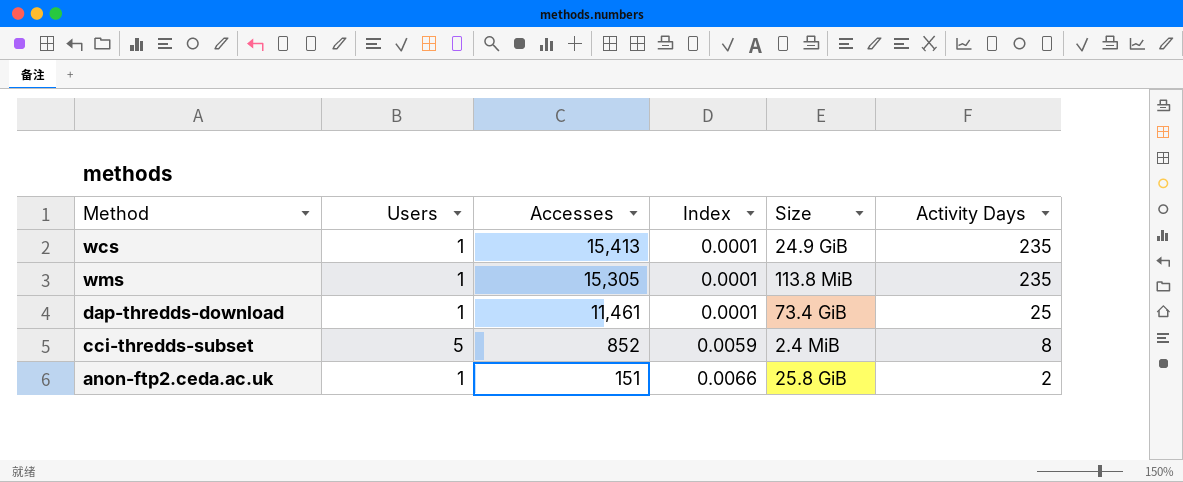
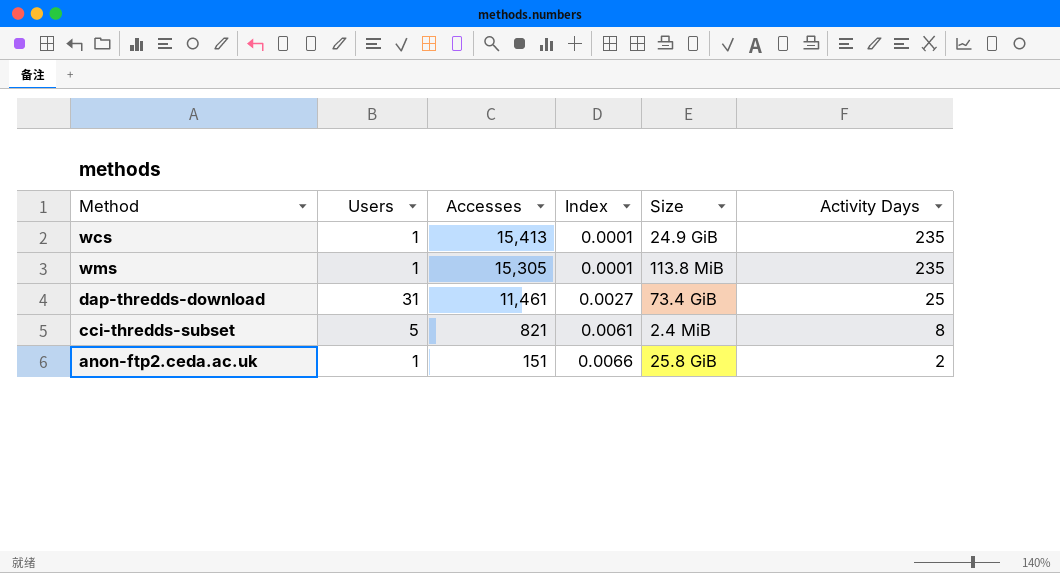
dap-thredds-download | Users: 1 -> 31
dap-thredds-download | Index: 0.0001 -> 0.0027
cci-thredds-subset | Accesses: 852 -> 821
cci-thredds-subset | Index: 0.0059 -> 0.0061

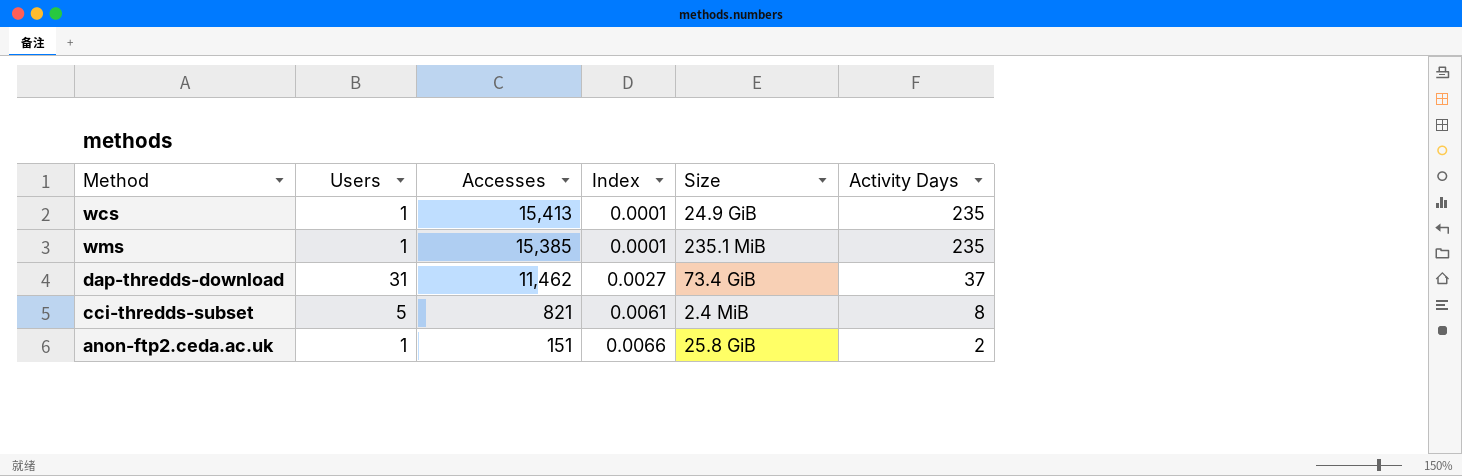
wms | Accesses: 15,305 -> 15,385
wms | Size: 113.8 MiB -> 235.1 MiB
dap-thredds-download | Accesses: 11,461 -> 11,462
dap-thredds-download | Activity Days: 25 -> 37

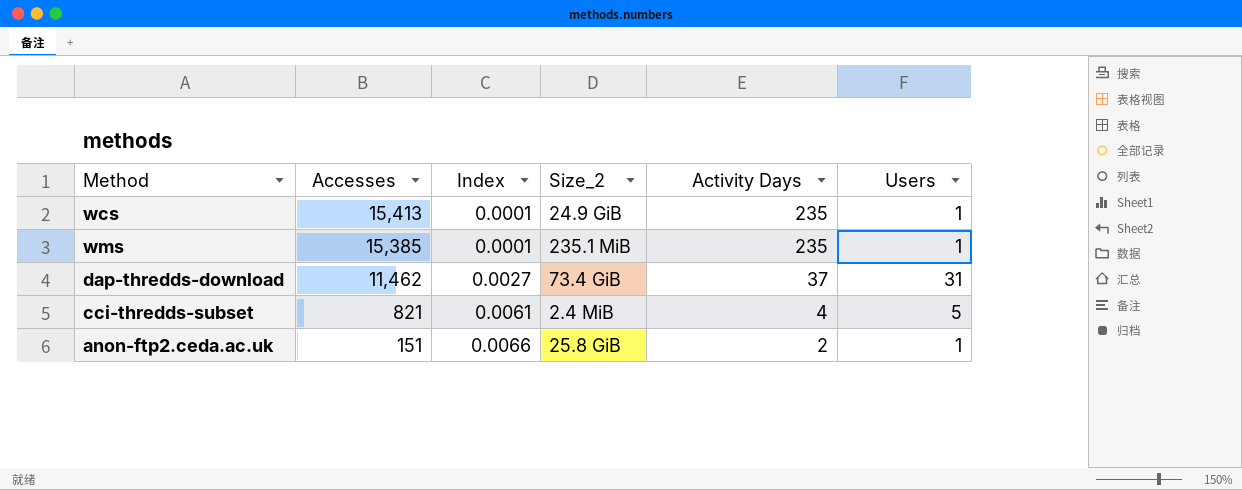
column name: Size -> Size_2
column Users | position: 2 -> 6
cci-thredds-subset | Activity Days: 8 -> 4

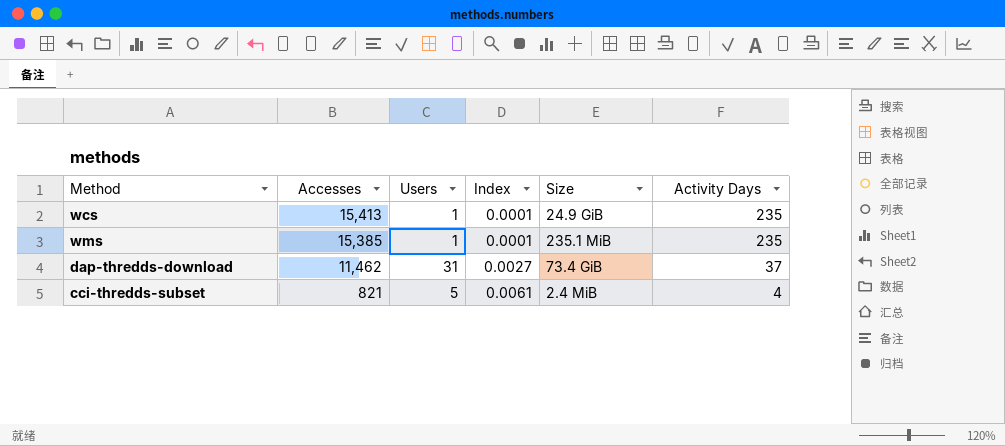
column Users | position: 6 -> 3
column name: Size_2 -> Size
row anon-ftp2.ceda.ac.uk: 151 | 0.0066 | 25.8 GiB | 2 | 1 -> none

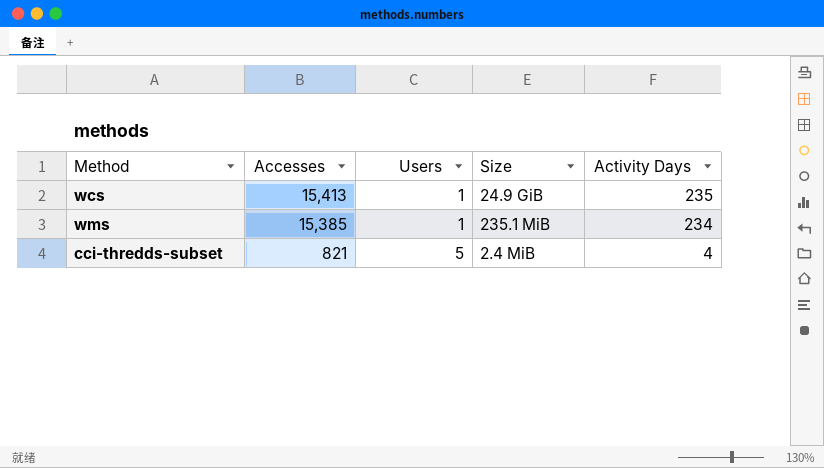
column Index | formula: [Users] / [Accesses] -> none
row dap-thredds-download: 11,462 | 31 | 0.0027 | 73.4 GiB | 37 -> none
wms | Activity Days: 235 -> 234

